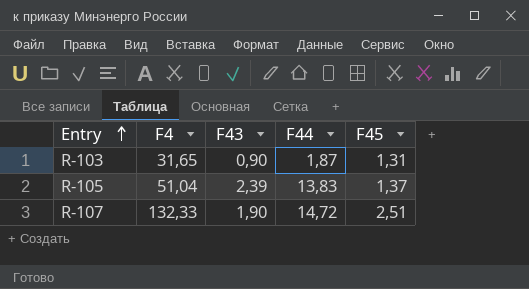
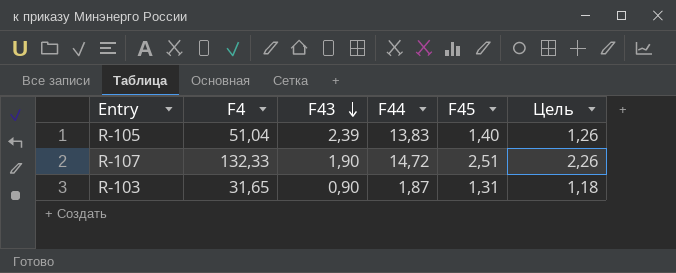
row order: Entry ascending -> F43 descending
column Цель | formula: none -> [F45] * 0,9
R-105 | F45: 1,37 -> 1,40

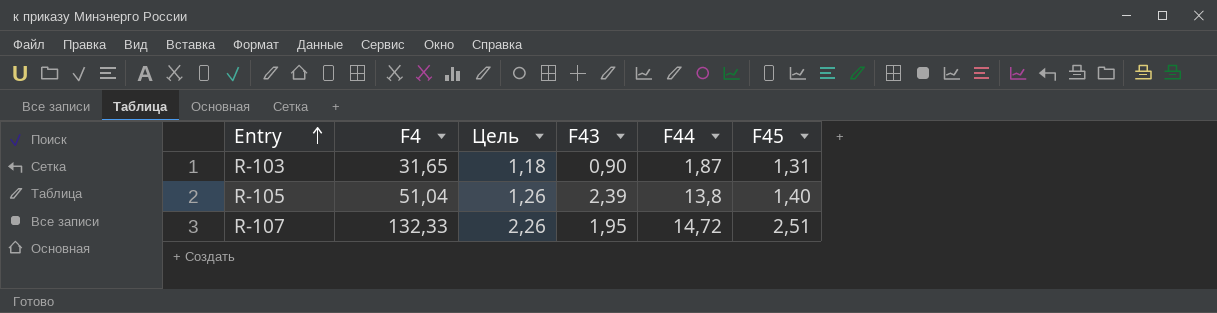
row order: F43 descending -> Entry ascending
column Цель | position: 6 -> 3
R-105 | F44: 13,83 -> 13,8
R-107 | F43: 1,90 -> 1,95

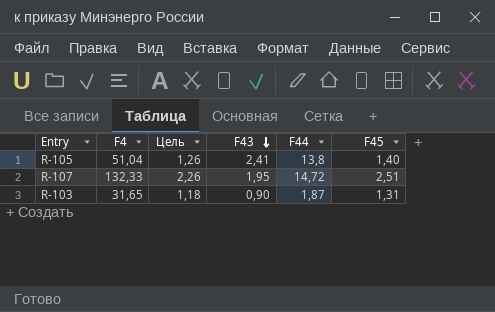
row order: Entry ascending -> F43 descending
R-105 | F43: 2,39 -> 2,41

